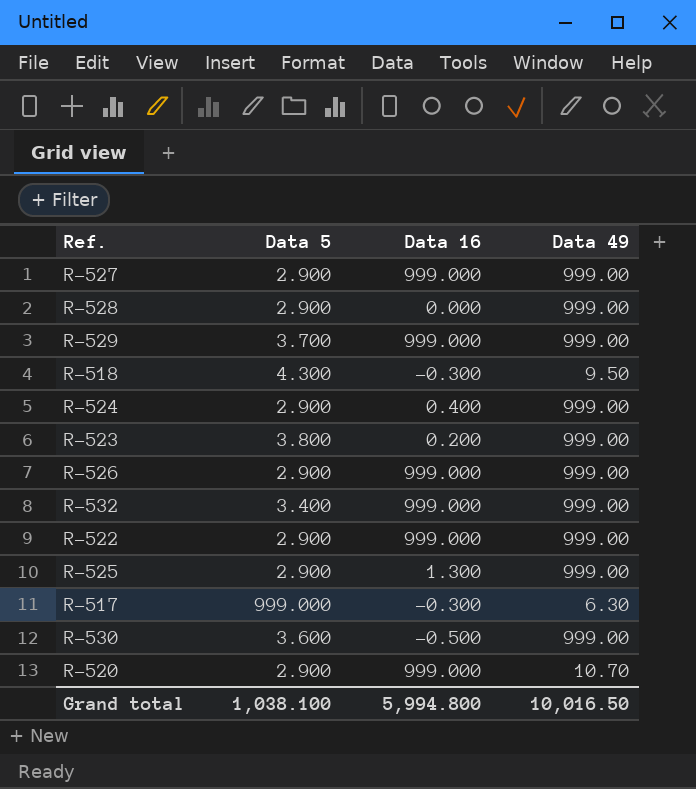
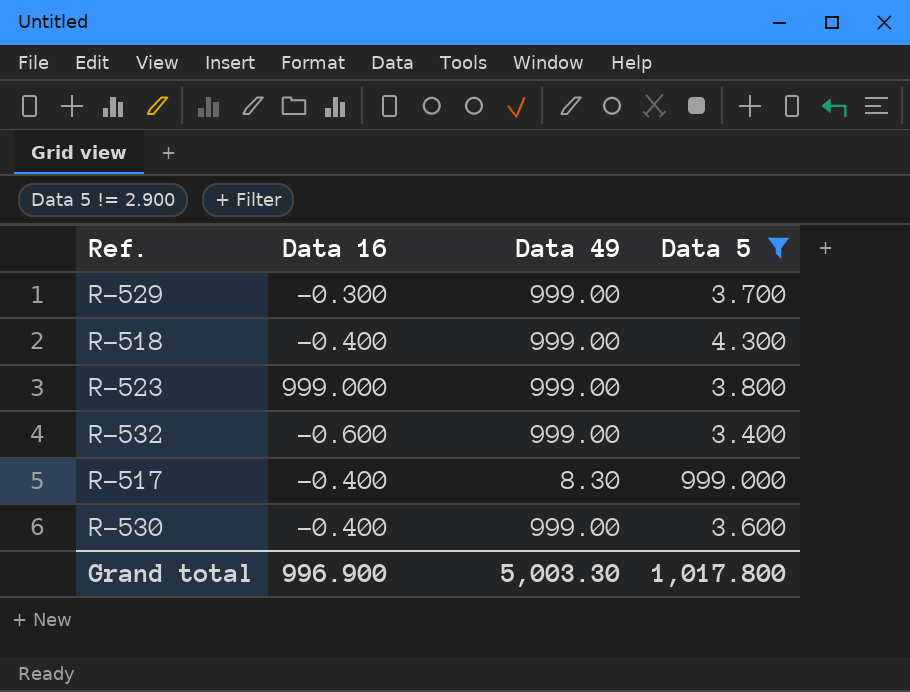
filter: none -> Data 5 != 2.900
column Data 5 | position: 2 -> 4
R-529 | Data 16: 999.000 -> -0.300
R-518 | Data 16: -0.300 -> -0.400
R-518 | Data 49: 9.50 -> 999.00
R-523 | Data 16: 0.200 -> 999.000
R-532 | Data 16: 999.000 -> -0.600
R-517 | Data 16: -0.300 -> -0.400
R-517 | Data 49: 6.30 -> 8.30
R-530 | Data 16: -0.500 -> -0.400
Grand total | Data 16: 5,994.800 -> 996.900
Grand total | Data 49: 10,016.50 -> 5,003.30
Grand total | Data 5: 1,038.100 -> 1,017.800

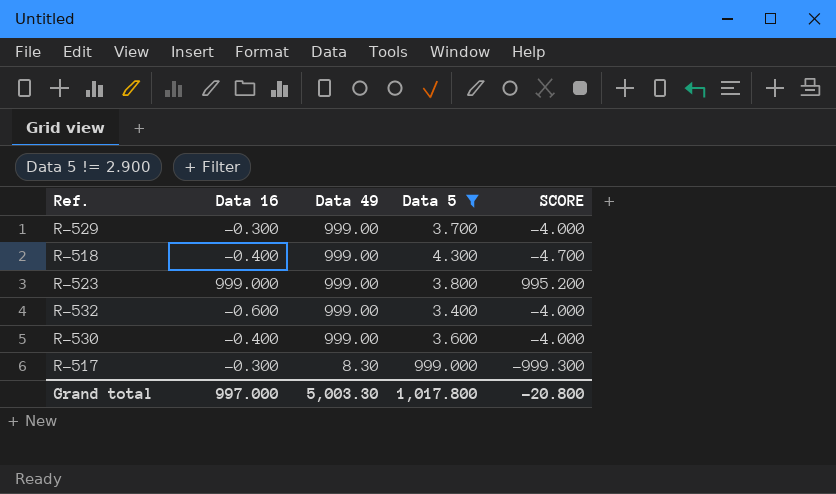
row order: none -> Data 49 descending
column SCORE | formula: none -> [Data 16] - [Data 5]
R-517 | Data 16: -0.400 -> -0.300
Grand total | Data 16: 996.900 -> 997.000

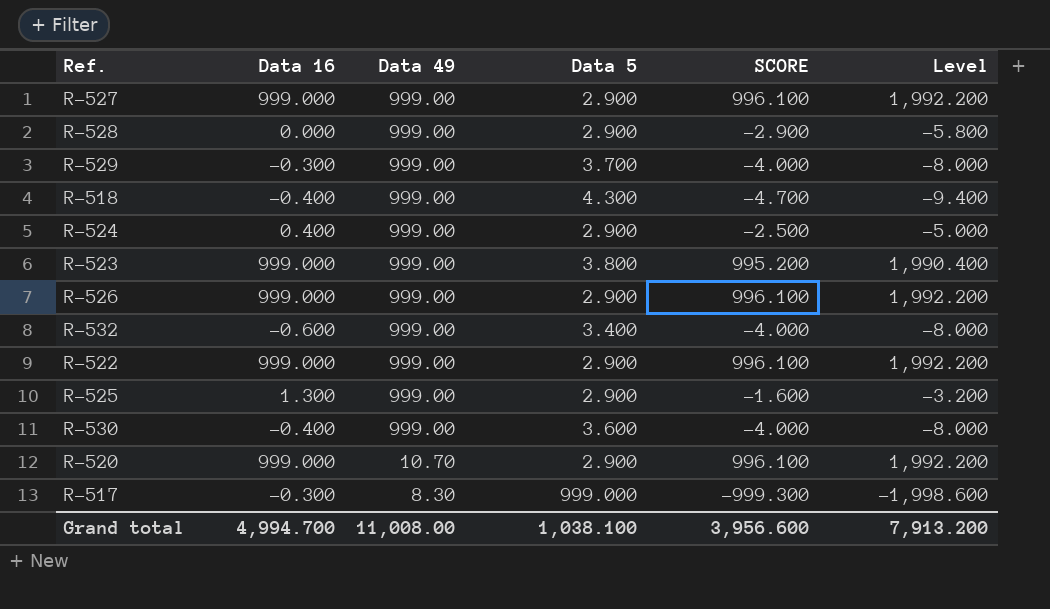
filter: Data 5 != 2.900 -> none
column Level | formula: none -> [SCORE] * 2
Grand total | Data 16: 997.000 -> 4,994.700
Grand total | Data 49: 5,003.30 -> 11,008.00
Grand total | Data 5: 1,017.800 -> 1,038.100
Grand total | SCORE: -20.800 -> 3,956.600

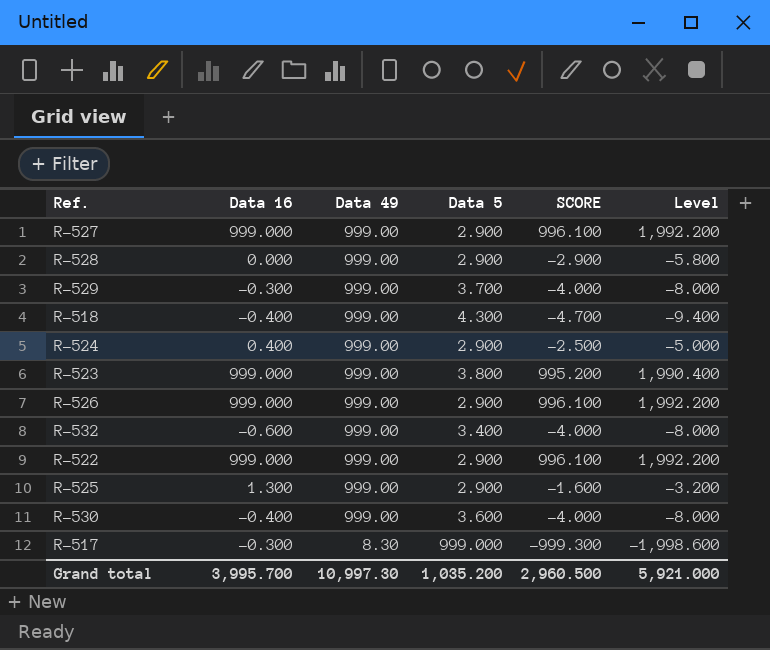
row R-520: 999.000 | 10.70 | 2.900 | 996.100 | 1,992.200 -> none
Grand total | Data 16: 4,994.700 -> 3,995.700
Grand total | Data 49: 11,008.00 -> 10,997.30
Grand total | Data 5: 1,038.100 -> 1,035.200
Grand total | SCORE: 3,956.600 -> 2,960.500
Grand total | Level: 7,913.200 -> 5,921.000

